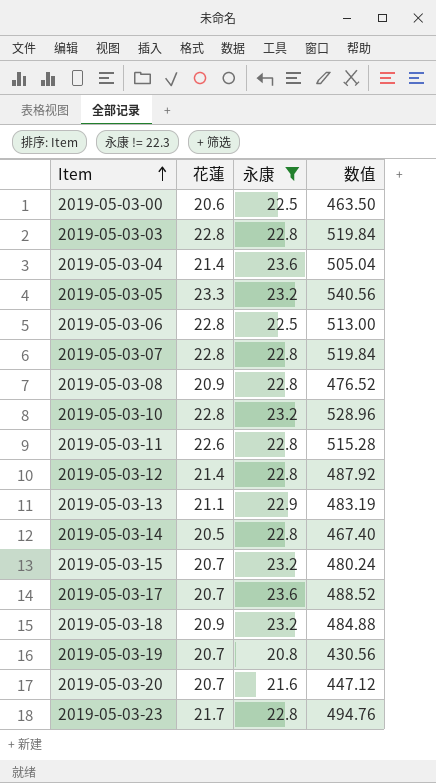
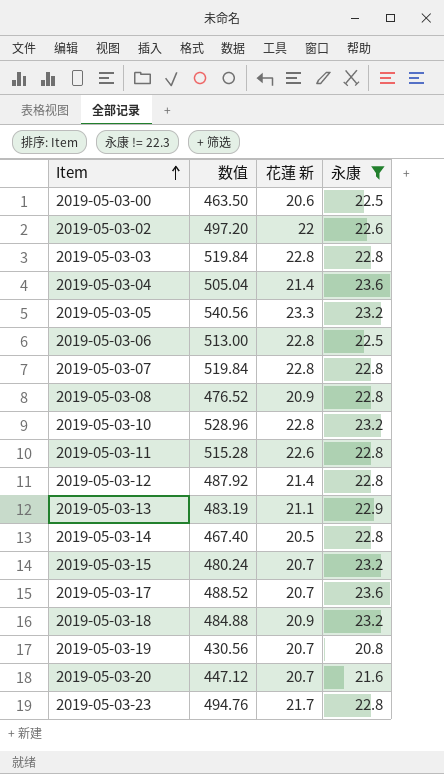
column 数值 | position: 4 -> 2
column name: 花蓮 -> 花蓮 新
row 2019-05-03-02: none -> 497.20 | 22 | 22.6

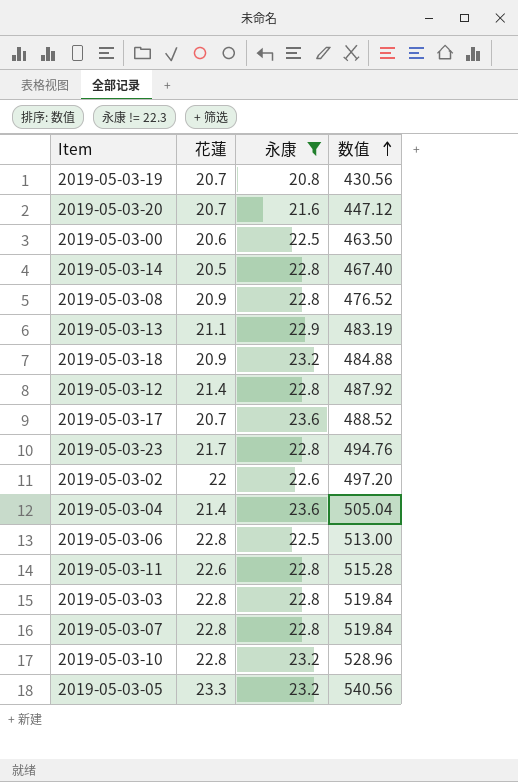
row order: Item ascending -> 数值 ascending
column name: 花蓮 新 -> 花蓮
column 数值 | position: 2 -> 4
row 2019-05-03-15: 480.24 | 20.7 | 23.2 -> none

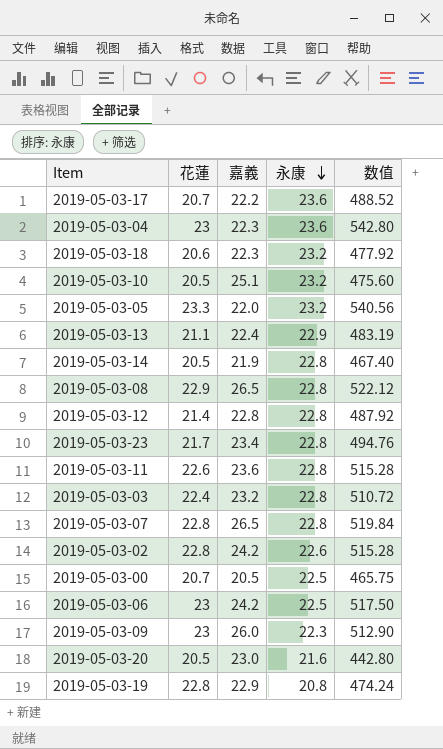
filter: 永康 != 22.3 -> none
row order: 数值 ascending -> 永康 descending
column 嘉義 | position: none -> 3
2019-05-03-04 | 花蓮: 21.4 -> 23
2019-05-03-04 | 数值: 505.04 -> 542.80
2019-05-03-18 | 花蓮: 20.9 -> 20.6
2019-05-03-18 | 数值: 484.88 -> 477.92
2019-05-03-10 | 花蓮: 22.8 -> 20.5
2019-05-03-10 | 数值: 528.96 -> 475.60
2019-05-03-08 | 花蓮: 20.9 -> 22.9
2019-05-03-08 | 数值: 476.52 -> 522.12
2019-05-03-03 | 花蓮: 22.8 -> 22.4
2019-05-03-03 | 数值: 519.84 -> 510.72
2019-05-03-02 | 花蓮: 22 -> 22.8
2019-05-03-02 | 数值: 497.20 -> 515.28
2019-05-03-00 | 花蓮: 20.6 -> 20.7
2019-05-03-00 | 数值: 463.50 -> 465.75
2019-05-03-06 | 花蓮: 22.8 -> 23
2019-05-03-06 | 数值: 513.00 -> 517.50
2019-05-03-20 | 花蓮: 20.7 -> 20.5
2019-05-03-20 | 数值: 447.12 -> 442.80
2019-05-03-19 | 花蓮: 20.7 -> 22.8
2019-05-03-19 | 数值: 430.56 -> 474.24

